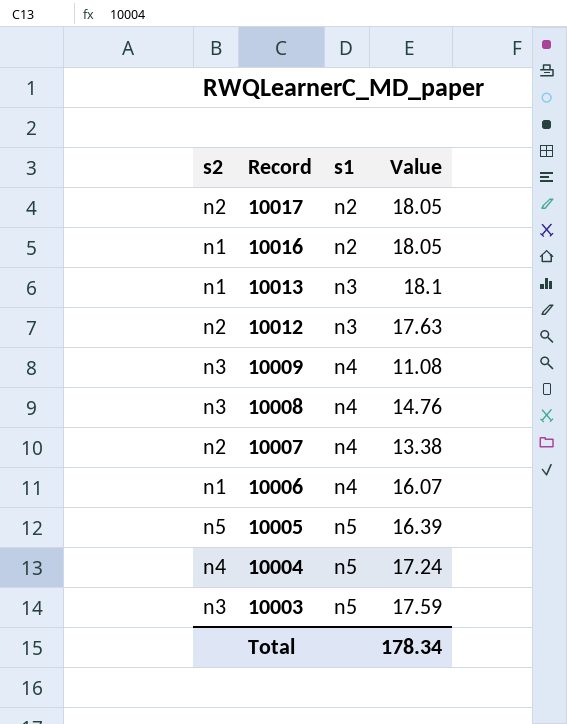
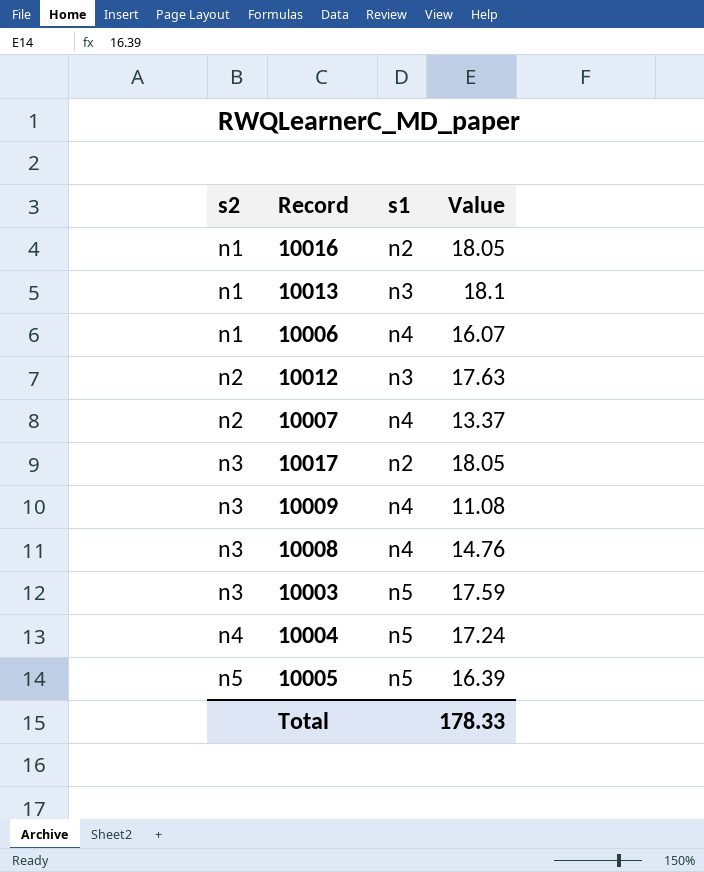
row order: Record descending -> s2 ascending
10007 | Value: 13.38 -> 13.37
10017 | s2: n2 -> n3
Total | Value: 178.34 -> 178.33

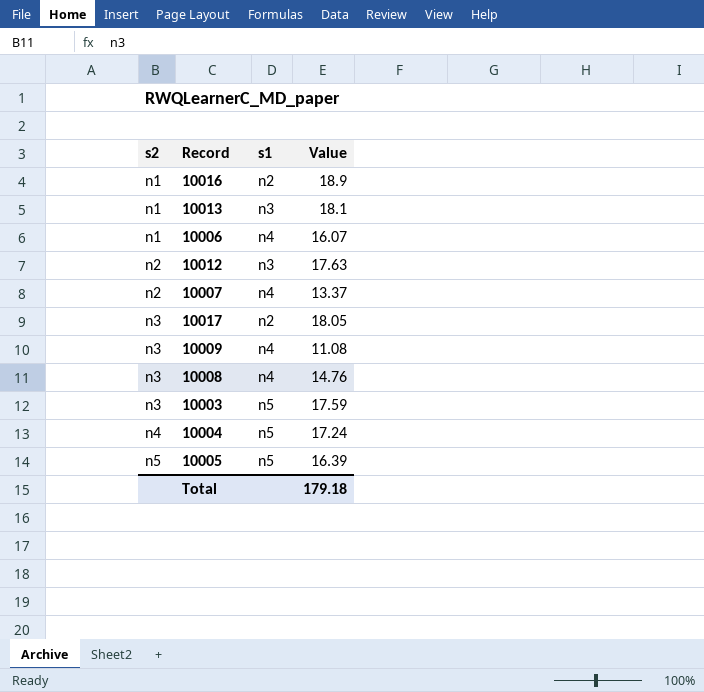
10016 | Value: 18.05 -> 18.9
Total | Value: 178.33 -> 179.18

